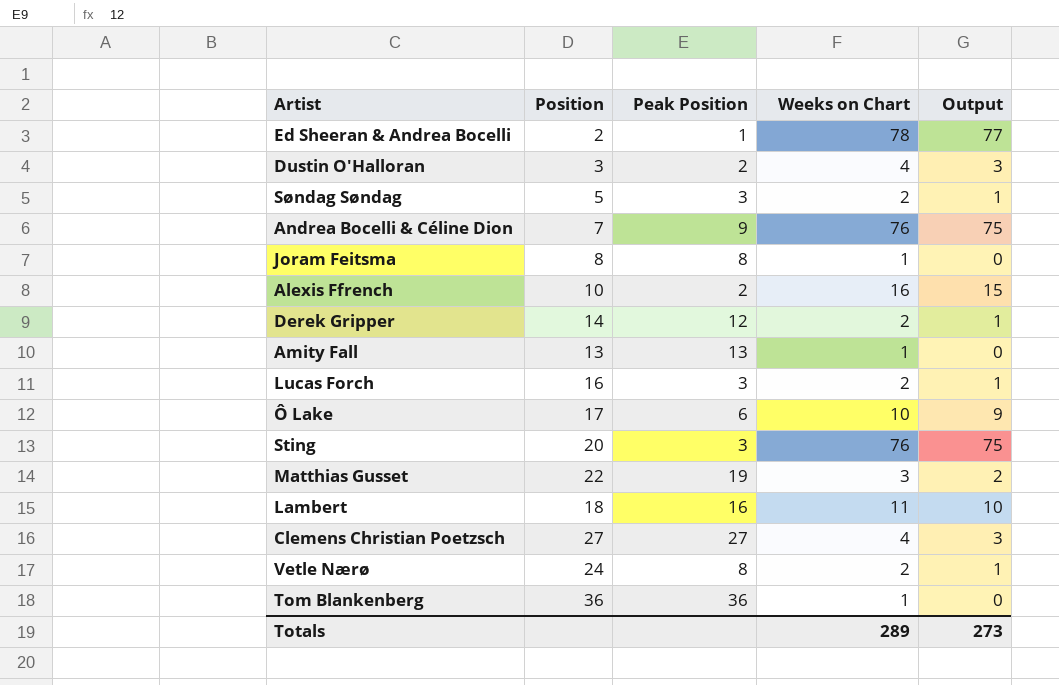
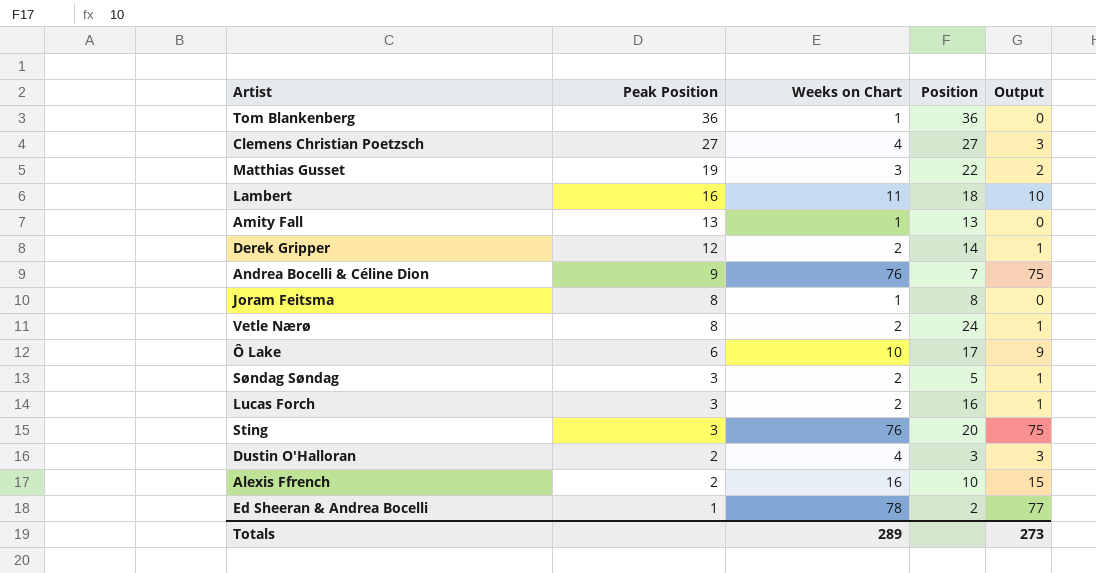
row order: none -> Peak Position descending
column Position | position: 2 -> 4

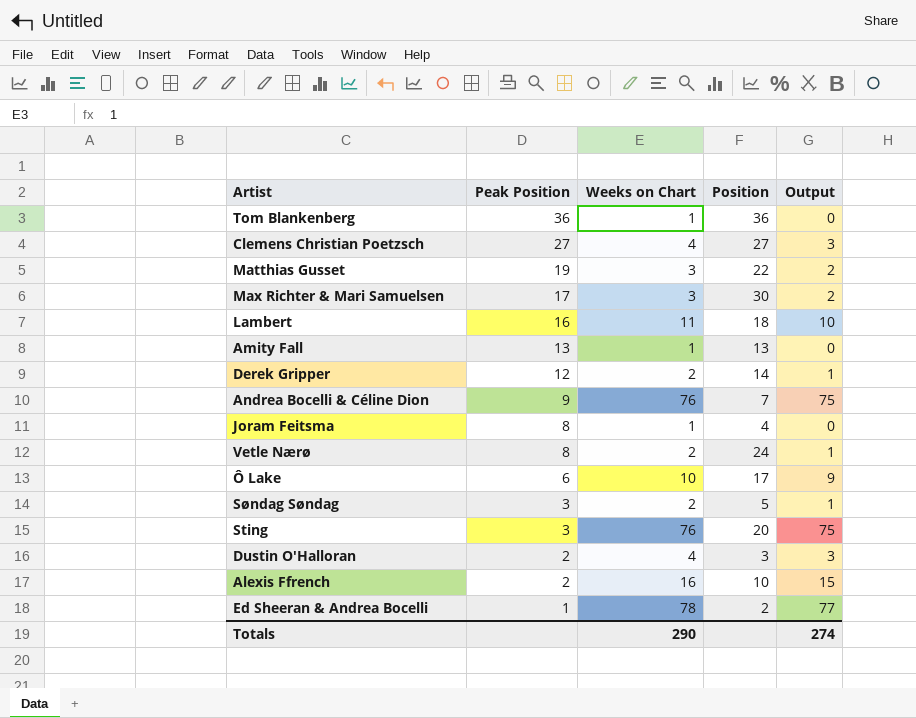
row Lucas Forch: 3 | 2 | 16 | 1 -> none
row Max Richter & Mari Samuelsen: none -> 17 | 3 | 30 | 2
Joram Feitsma | Position: 8 -> 4
Totals | Weeks on Chart: 289 -> 290
Totals | Output: 273 -> 274

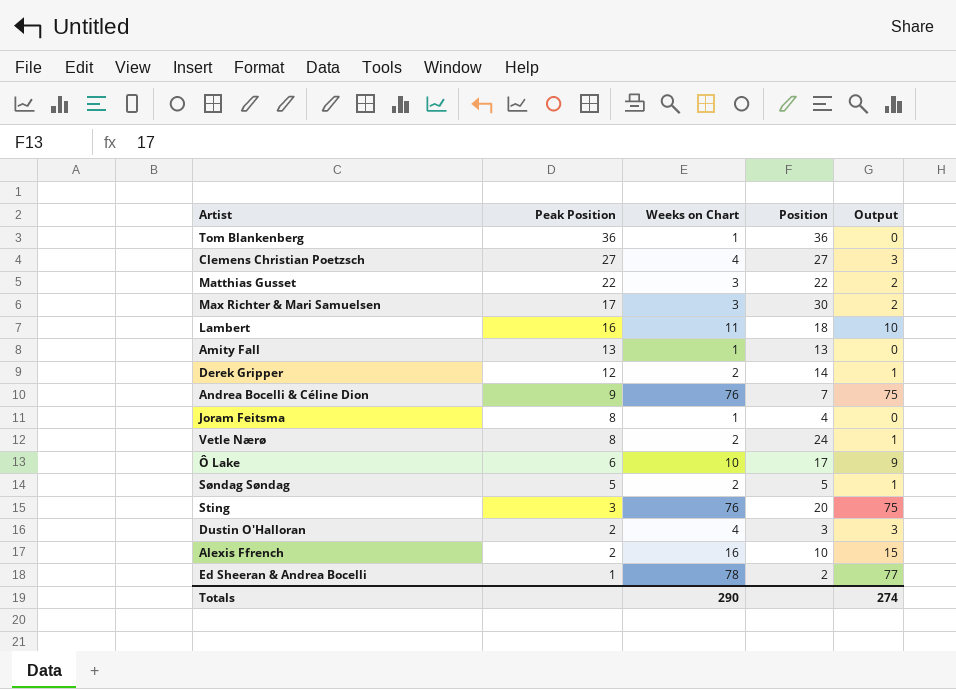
Matthias Gusset | Peak Position: 19 -> 22
Søndag Søndag | Peak Position: 3 -> 5

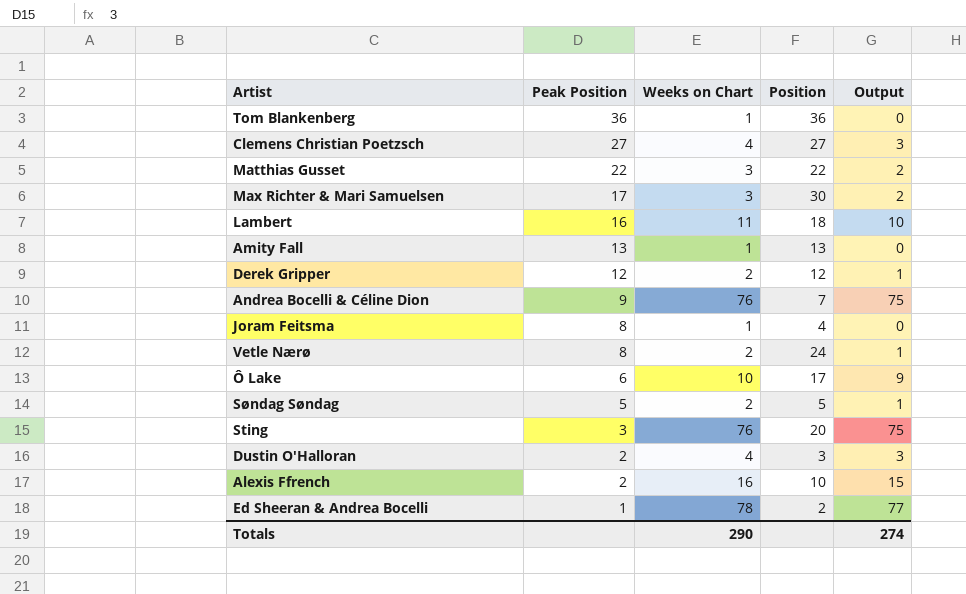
Derek Gripper | Position: 14 -> 12

